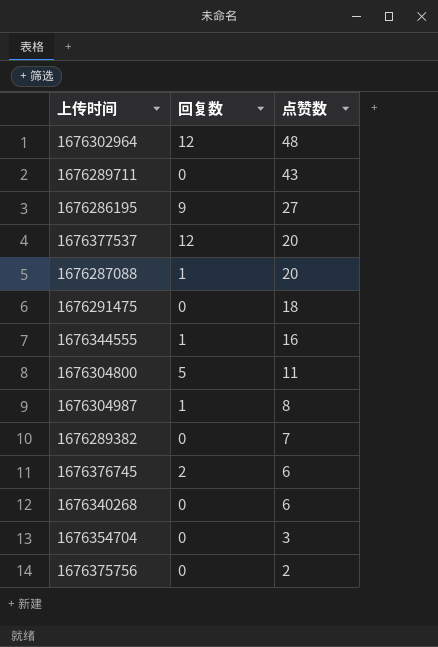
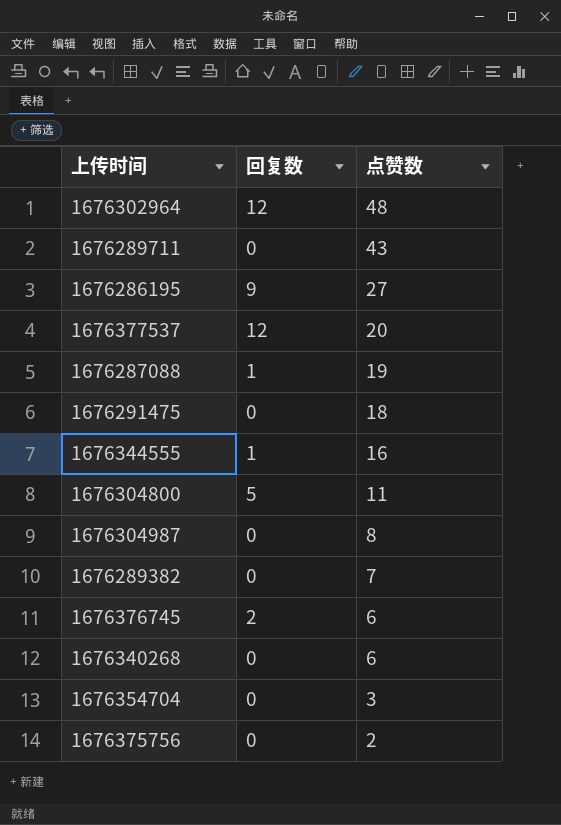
1676287088 | 点赞数: 20 -> 19
1676304987 | 回复数: 1 -> 0

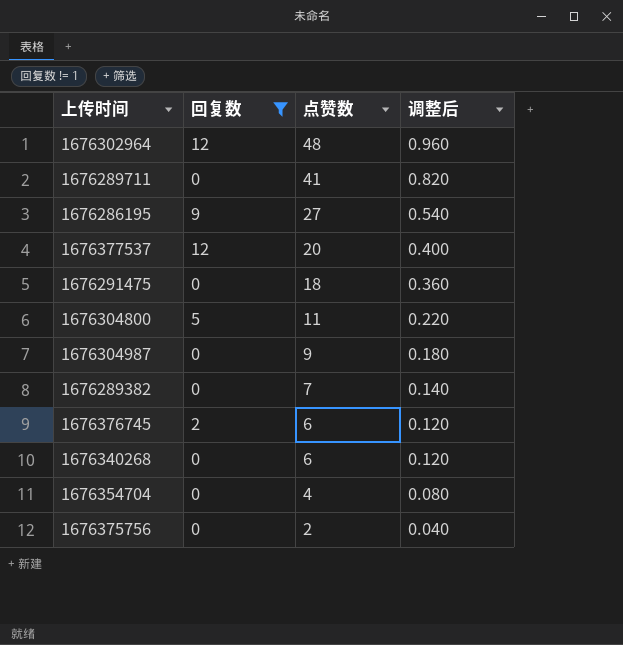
filter: none -> 回复数 != 1
column 调整后 | formula: none -> [点赞数] * 0.02
1676289711 | 点赞数: 43 -> 41
1676304987 | 点赞数: 8 -> 9
1676354704 | 点赞数: 3 -> 4

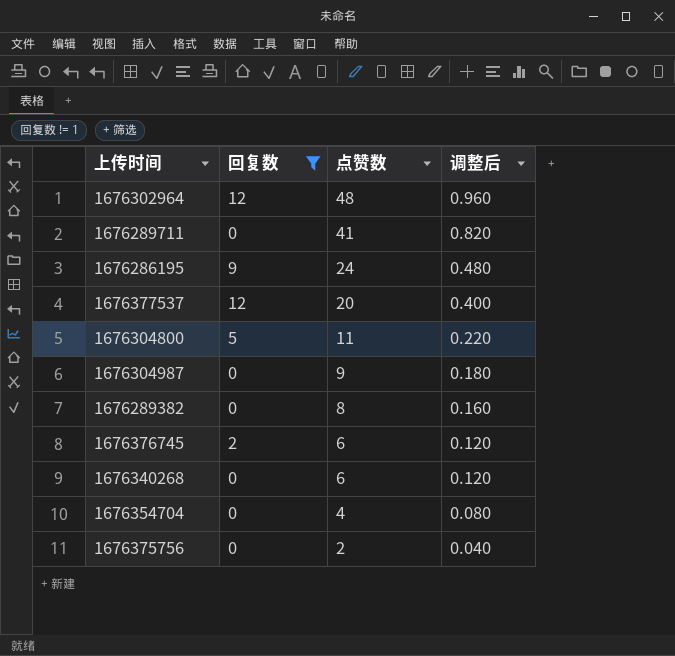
row 1676291475: 0 | 18 | 0.360 -> none
1676286195 | 点赞数: 27 -> 24
1676286195 | 调整后: 0.540 -> 0.480
1676289382 | 点赞数: 7 -> 8
1676289382 | 调整后: 0.140 -> 0.160

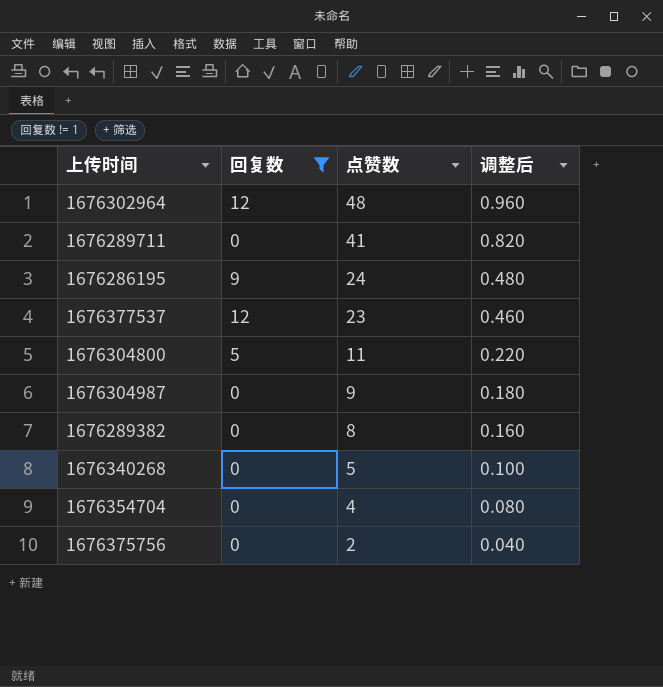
row 1676376745: 2 | 6 | 0.120 -> none
1676377537 | 点赞数: 20 -> 23
1676377537 | 调整后: 0.400 -> 0.460
1676340268 | 点赞数: 6 -> 5
1676340268 | 调整后: 0.120 -> 0.100

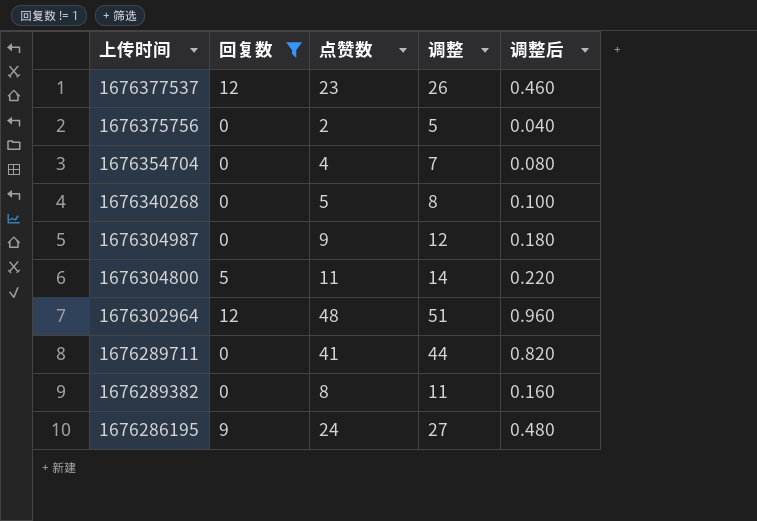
row order: 点赞数 descending -> 上传时间 descending
column 调整 | formula: none -> [点赞数] + 3

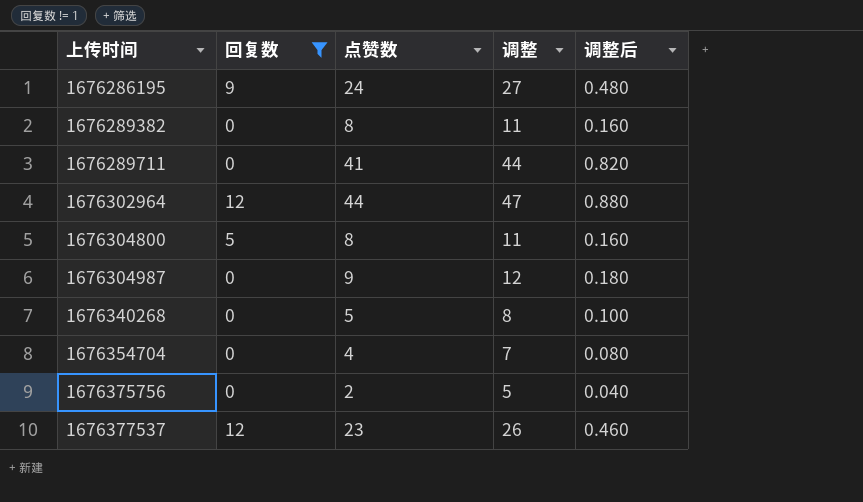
row order: 上传时间 descending -> 上传时间 ascending
1676302964 | 点赞数: 48 -> 44
1676302964 | 调整: 51 -> 47
1676302964 | 调整后: 0.960 -> 0.880
1676304800 | 点赞数: 11 -> 8
1676304800 | 调整: 14 -> 11
1676304800 | 调整后: 0.220 -> 0.160

